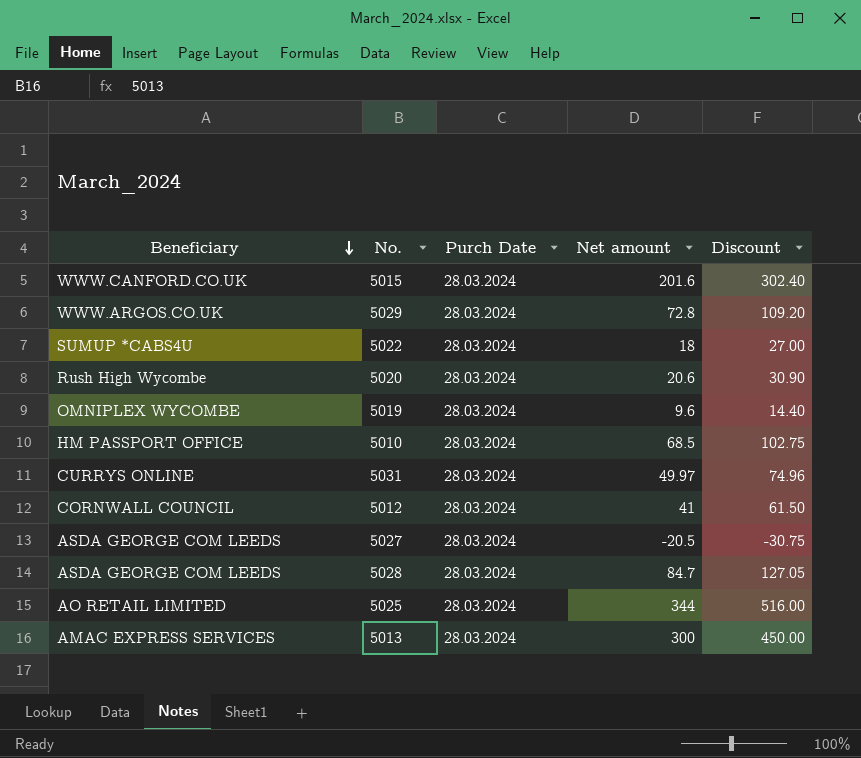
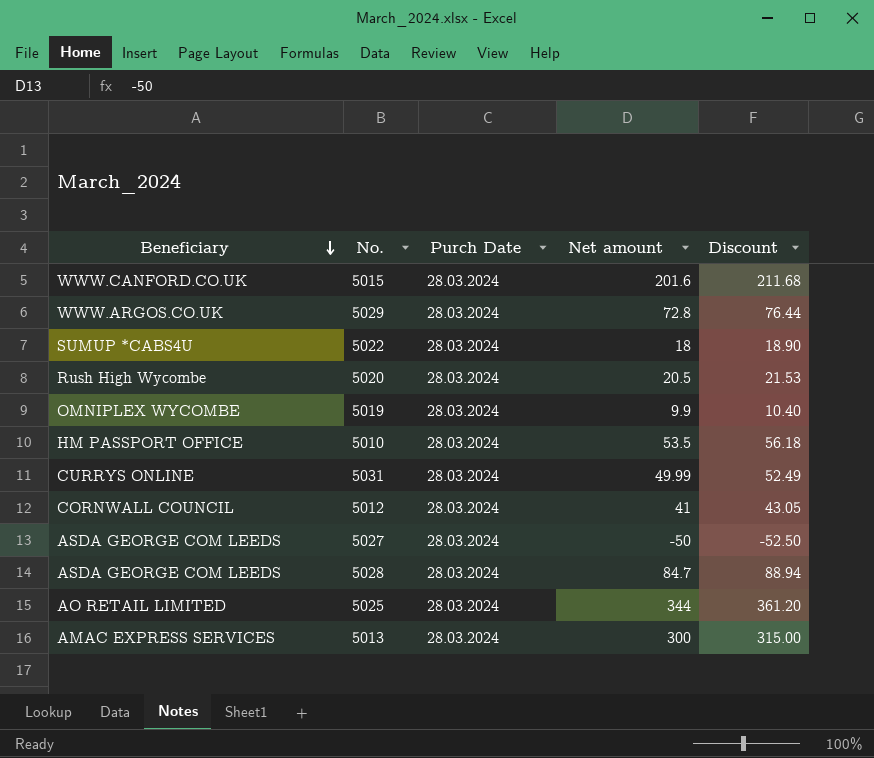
column Discount | formula: [Net amount] * 1.5 -> [Net amount] * 1.05
5020 | Net amount: 20.6 -> 20.5
5019 | Net amount: 9.6 -> 9.9
5010 | Net amount: 68.5 -> 53.5
5031 | Net amount: 49.97 -> 49.99
5027 | Net amount: -20.5 -> -50

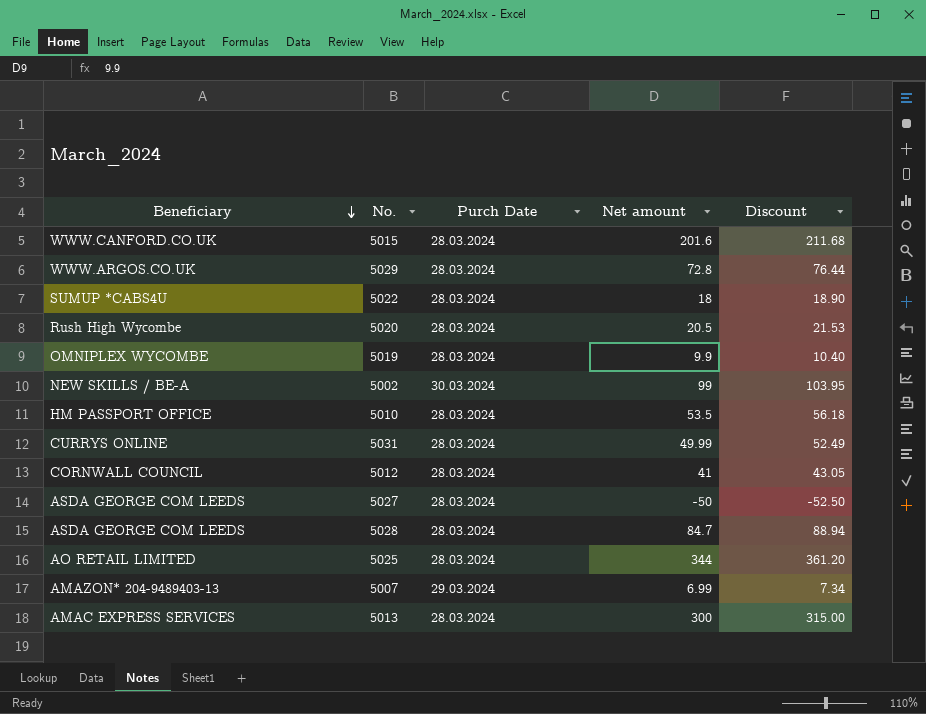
row 5002: none -> NEW SKILLS / BE-A | 30.03.2024 | 99 | 103.95
row 5007: none -> AMAZON* 204-9489403-13 | 29.03.2024 | 6.99 | 7.34

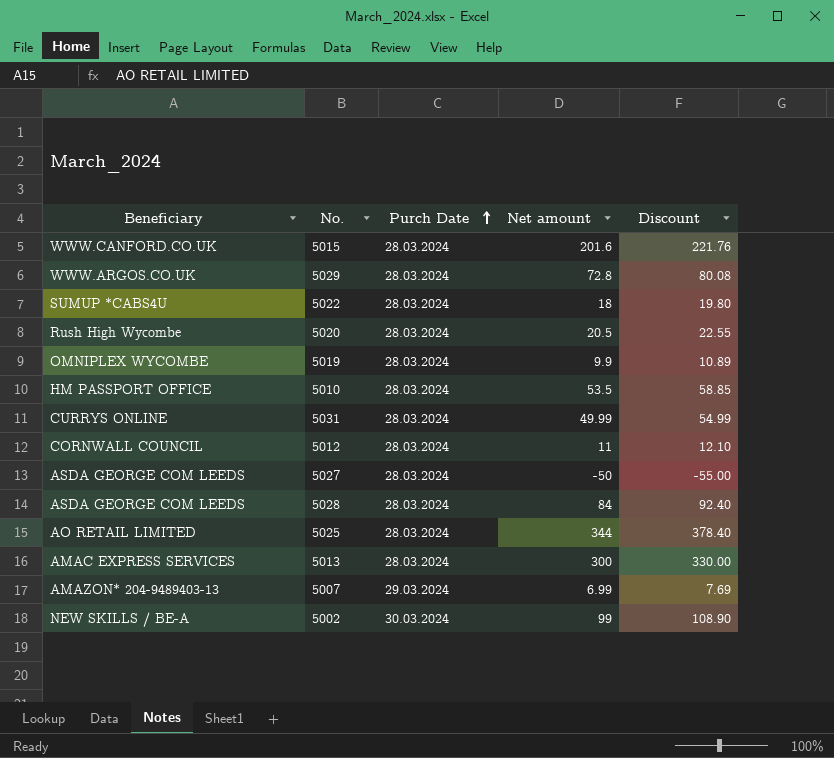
row order: Beneficiary descending -> Purch Date ascending
column Discount | formula: [Net amount] * 1.05 -> [Net amount] * 1.1
5012 | Net amount: 41 -> 11
5028 | Net amount: 84.7 -> 84

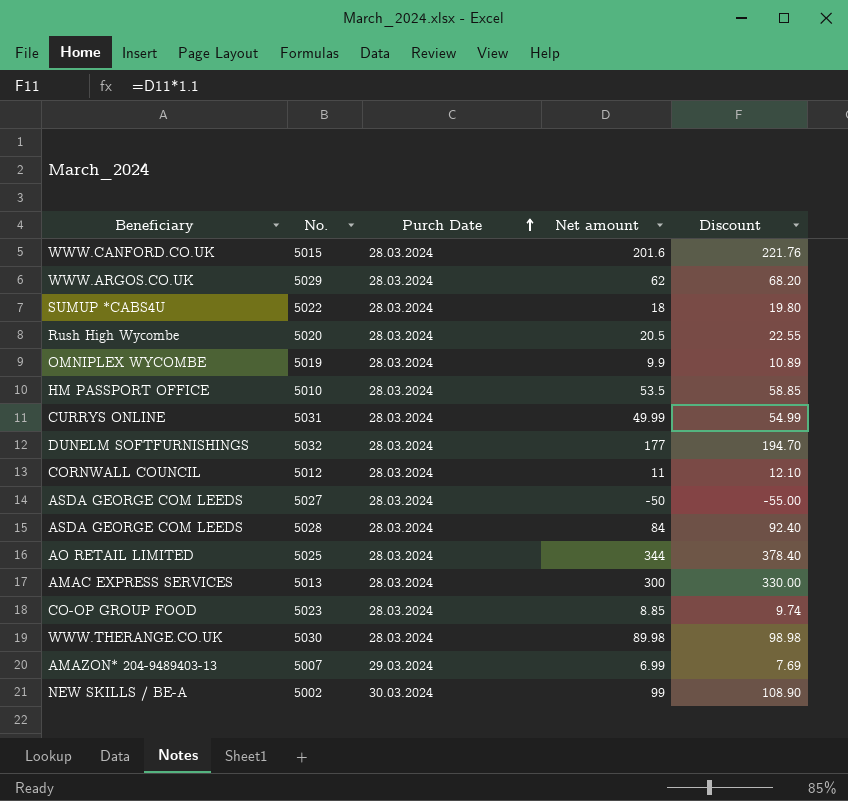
5029 | Net amount: 72.8 -> 62
5029 | Discount: 80.08 -> 68.20
row 5032: none -> DUNELM SOFTFURNISHINGS | 28.03.2024 | 177 | 194.70
row 5023: none -> CO-OP GROUP FOOD | 28.03.2024 | 8.85 | 9.74
row 5030: none -> WWW.THERANGE.CO.UK | 28.03.2024 | 89.98 | 98.98

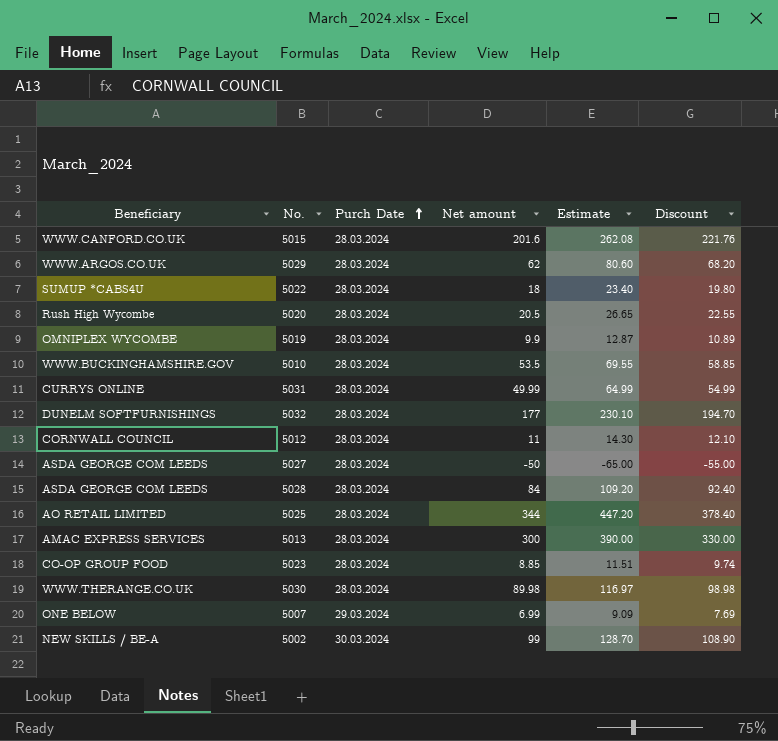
column Estimate | formula: none -> [Net amount] * 1.3
5010 | Beneficiary: HM PASSPORT OFFICE -> WWW.BUCKINGHAMSHIRE.GOV
5007 | Beneficiary: AMAZON* 204-9489403-13 -> ONE BELOW

